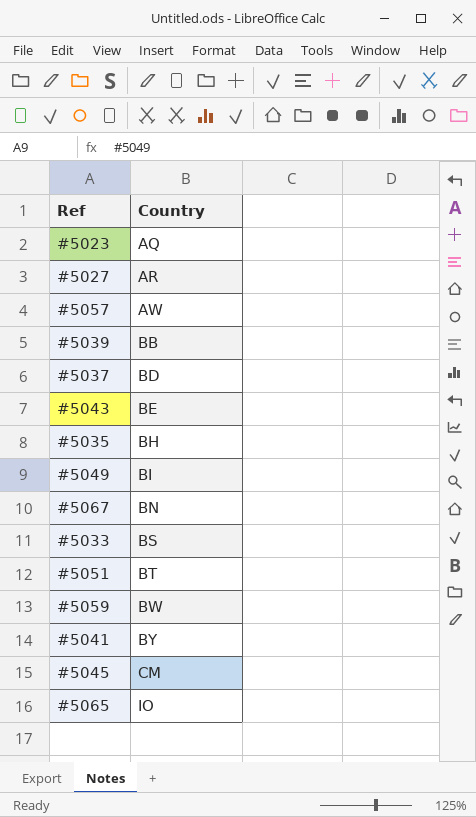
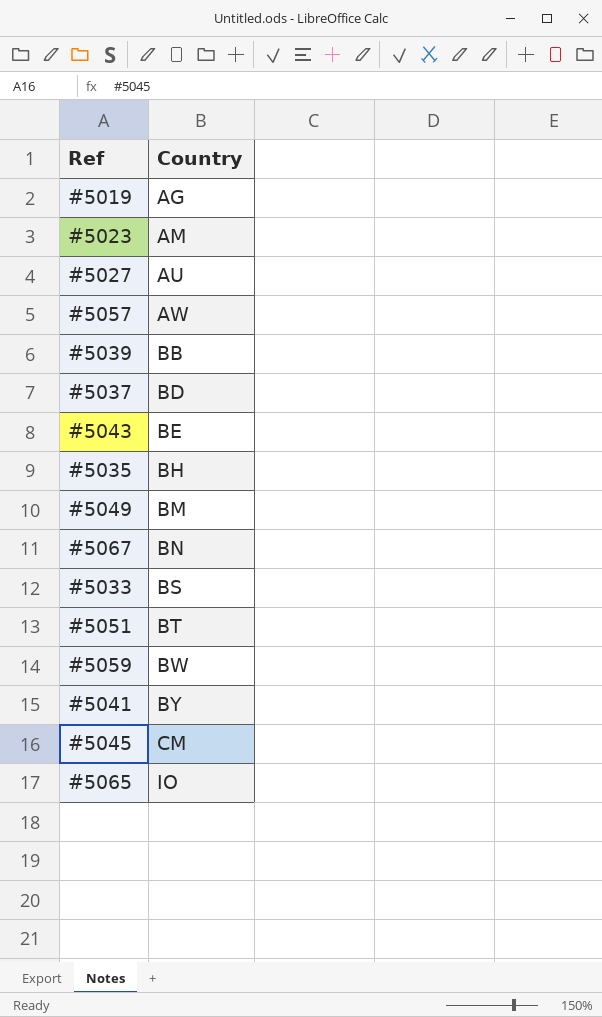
row #5019: none -> AG
#5023 | Country: AQ -> AM
#5027 | Country: AR -> AU
#5049 | Country: BI -> BM

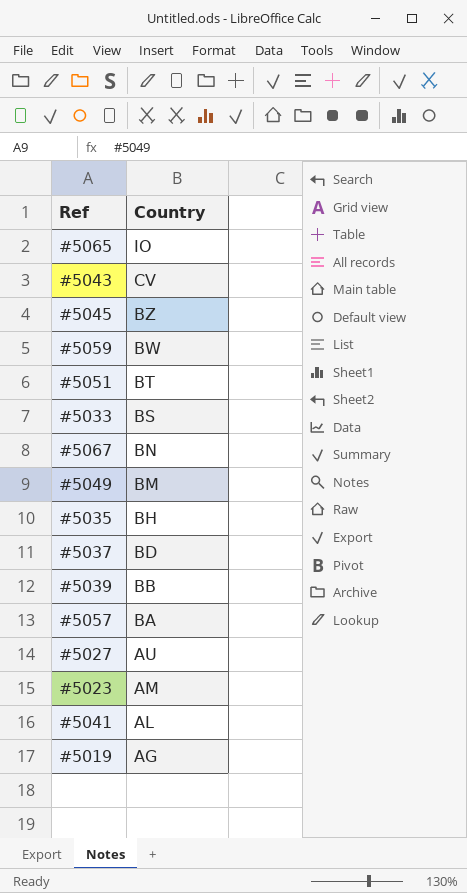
row order: Country ascending -> Country descending
#5043 | Country: BE -> CV
#5045 | Country: CM -> BZ
#5057 | Country: AW -> BA
#5041 | Country: BY -> AL

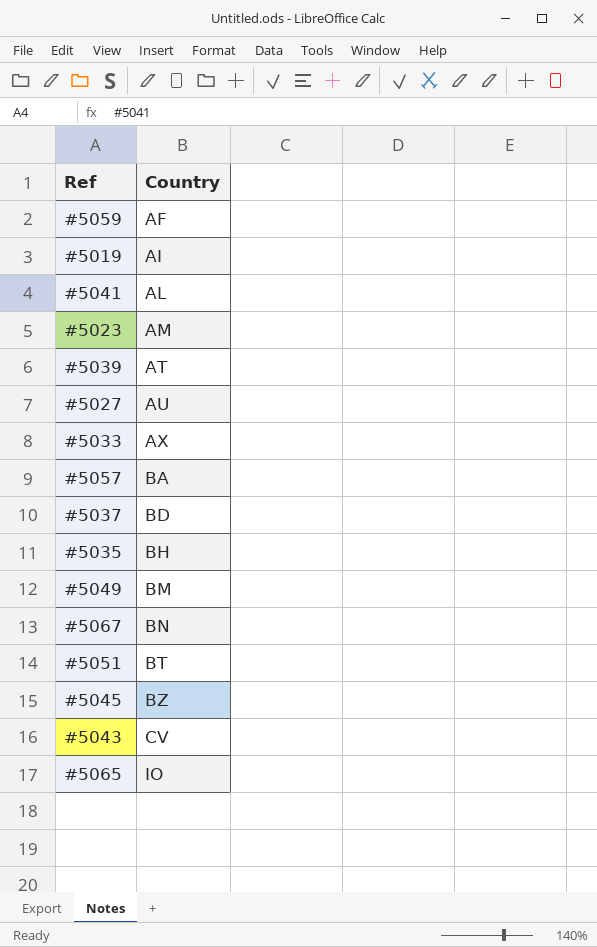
row order: Country descending -> Country ascending
#5059 | Country: BW -> AF
#5019 | Country: AG -> AI
#5039 | Country: BB -> AT
#5033 | Country: BS -> AX

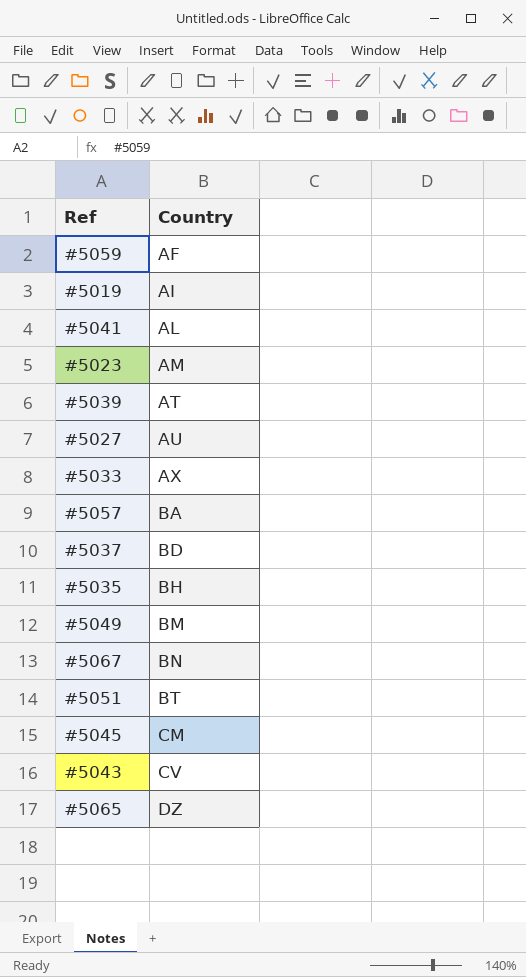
#5045 | Country: BZ -> CM
#5065 | Country: IO -> DZ

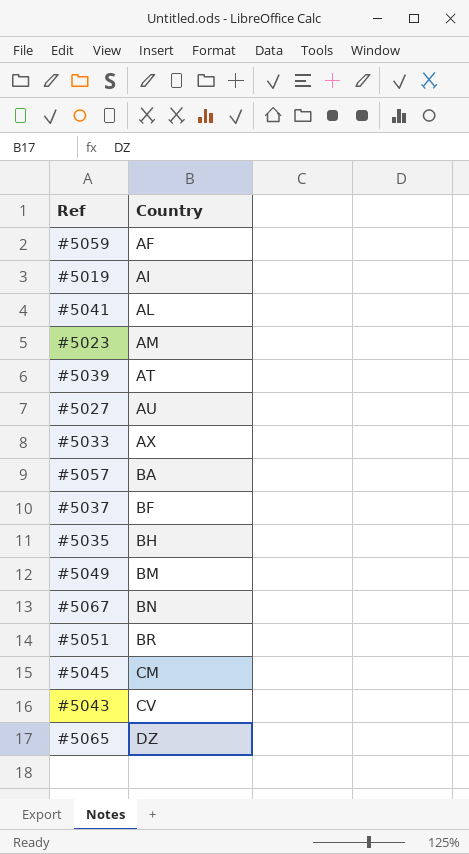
#5037 | Country: BD -> BF
#5051 | Country: BT -> BR

